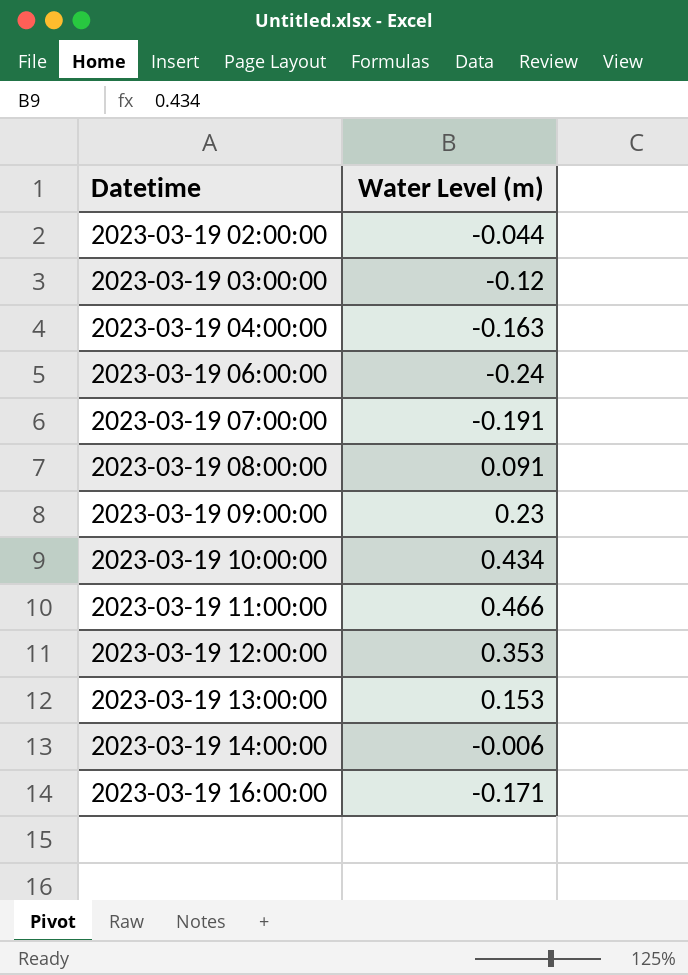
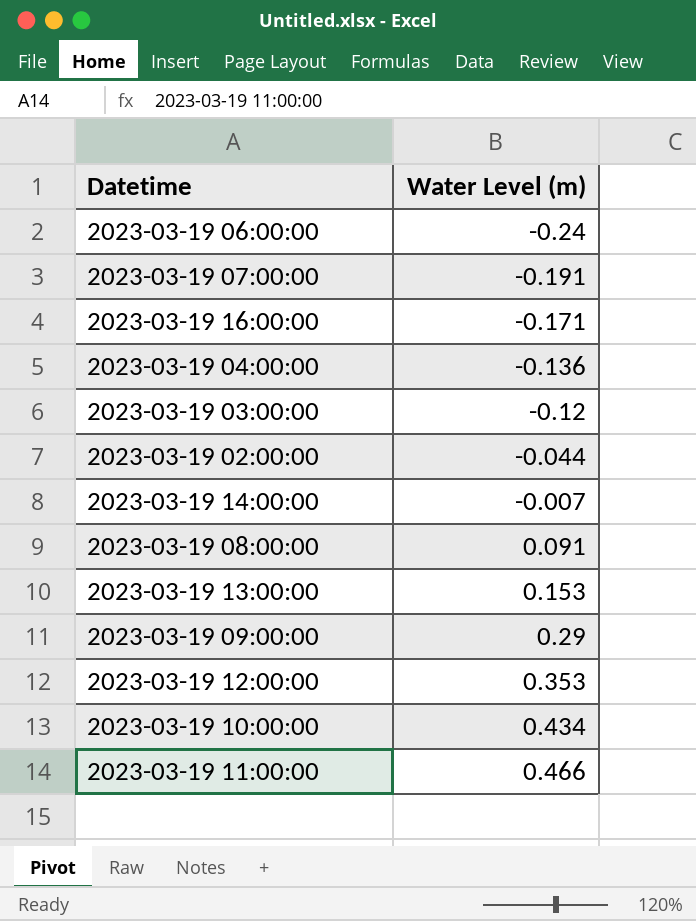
row order: Datetime ascending -> Water Level (m) ascending
2023-03-19 04:00:00 | Water Level (m): -0.163 -> -0.136
2023-03-19 14:00:00 | Water Level (m): -0.006 -> -0.007
2023-03-19 09:00:00 | Water Level (m): 0.23 -> 0.29

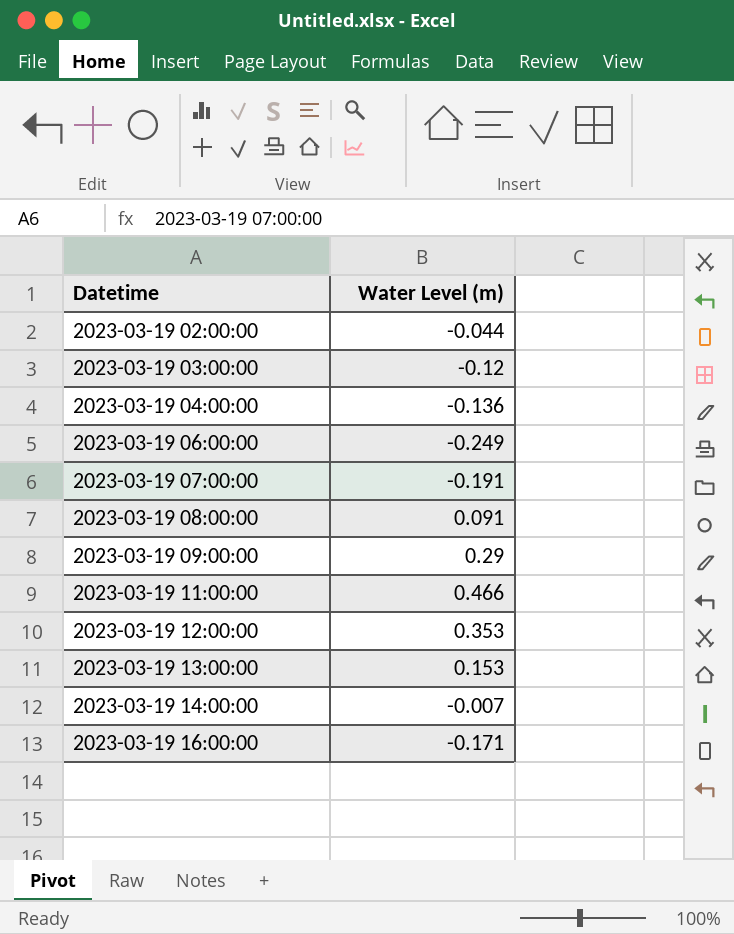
row order: Water Level (m) ascending -> Datetime ascending
row 2023-03-19 10:00:00: 0.434 -> none
2023-03-19 06:00:00 | Water Level (m): -0.24 -> -0.249

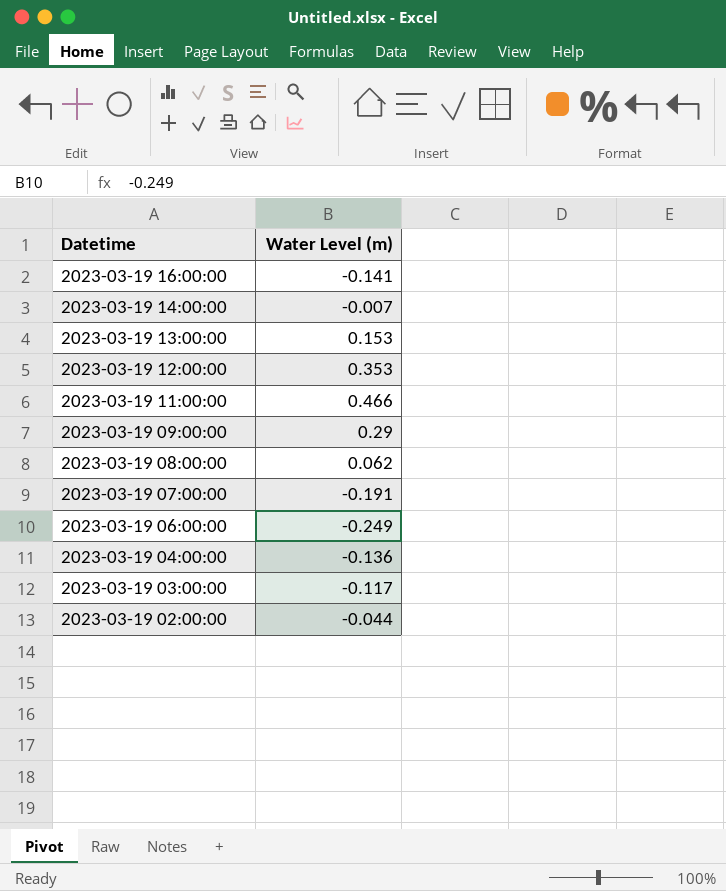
row order: Datetime ascending -> Datetime descending
2023-03-19 16:00:00 | Water Level (m): -0.171 -> -0.141
2023-03-19 08:00:00 | Water Level (m): 0.091 -> 0.062
2023-03-19 03:00:00 | Water Level (m): -0.12 -> -0.117

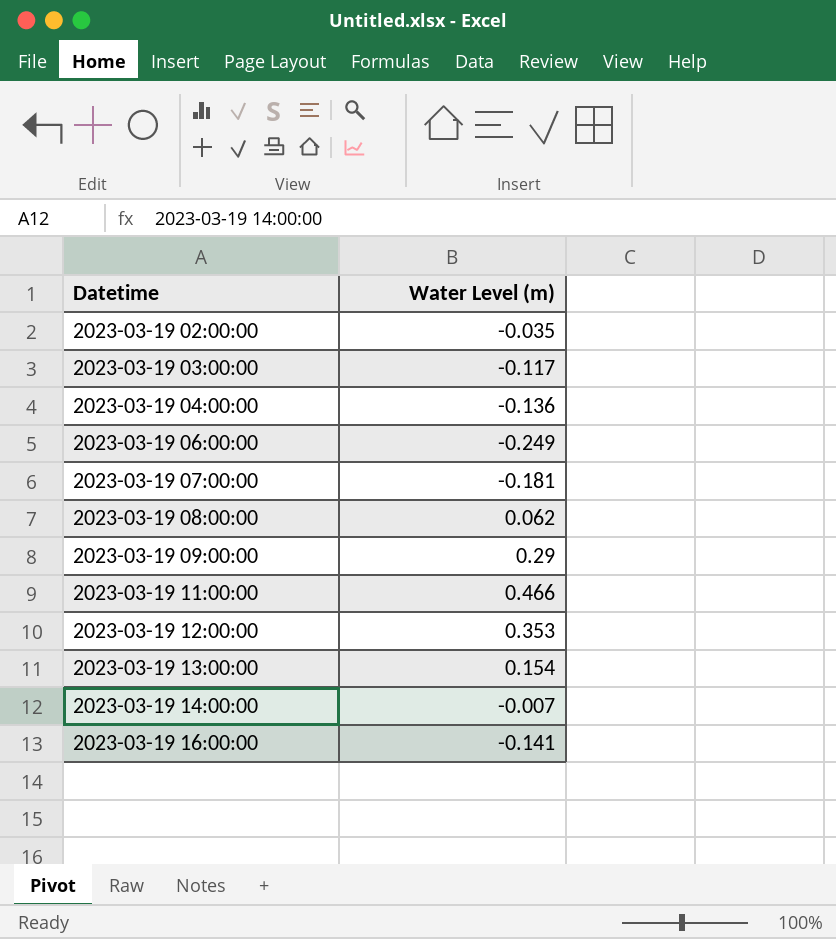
row order: Datetime descending -> Datetime ascending
2023-03-19 02:00:00 | Water Level (m): -0.044 -> -0.035
2023-03-19 07:00:00 | Water Level (m): -0.191 -> -0.181
2023-03-19 13:00:00 | Water Level (m): 0.153 -> 0.154

